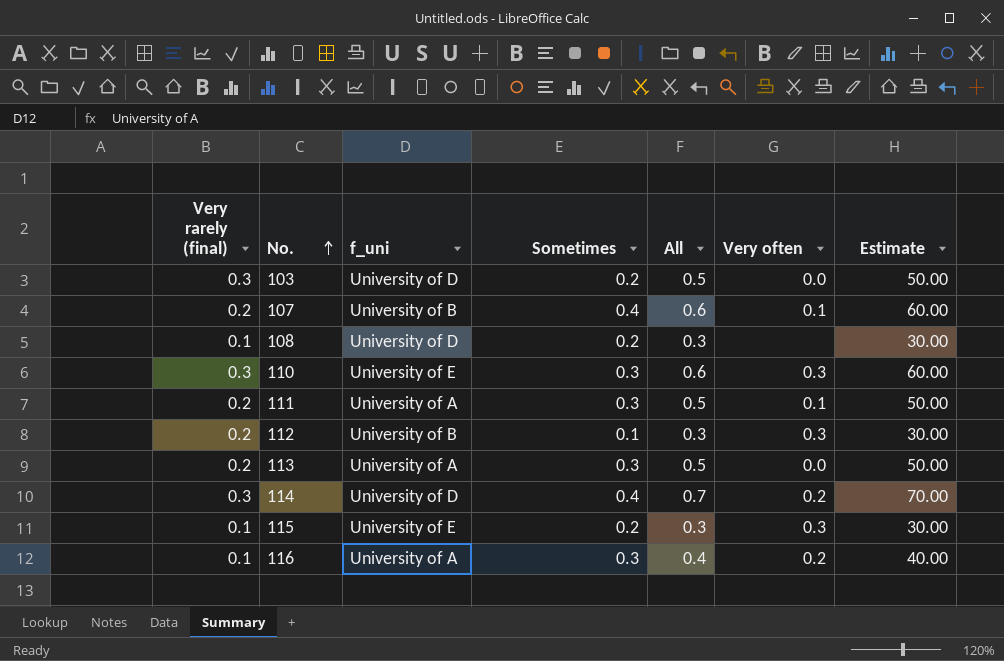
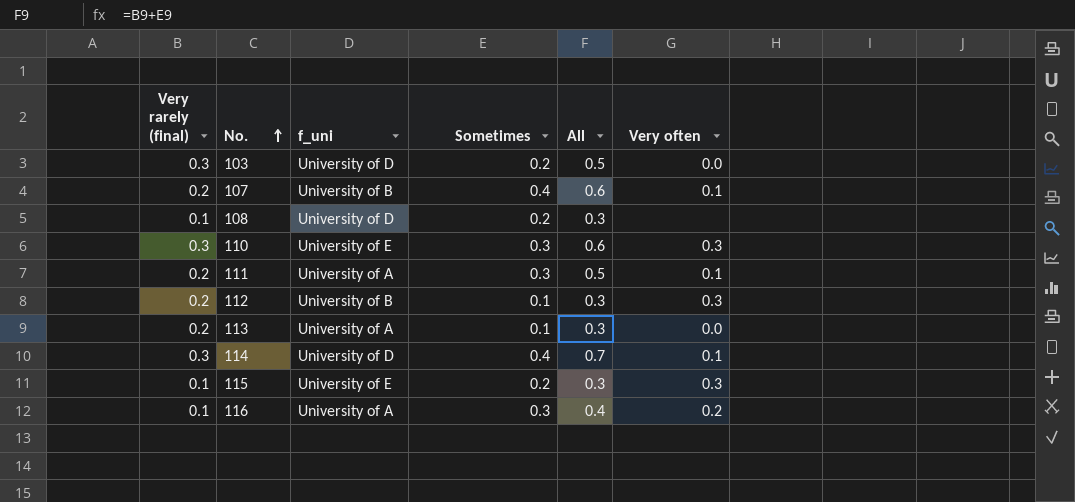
column Estimate | formula: [All] * 100 -> none
113 | Sometimes: 0.3 -> 0.1
113 | All: 0.5 -> 0.3
114 | Very often: 0.2 -> 0.1

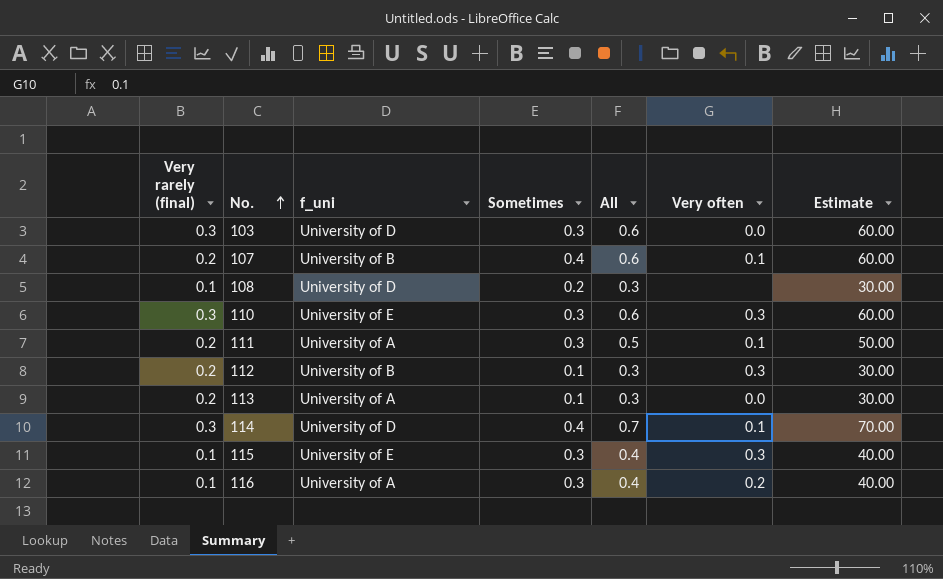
column Estimate | formula: none -> [All] * 100
103 | Sometimes: 0.2 -> 0.3
103 | All: 0.5 -> 0.6
115 | Sometimes: 0.2 -> 0.3
115 | All: 0.3 -> 0.4

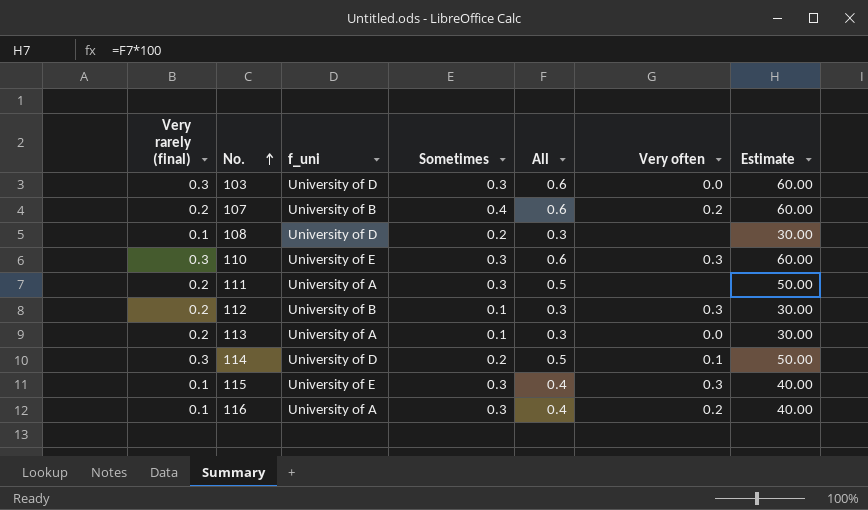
107 | Very often: 0.1 -> 0.2
111 | Very often: 0.1 -> none
114 | Sometimes: 0.4 -> 0.2
114 | All: 0.7 -> 0.5
114 | Estimate: 70.00 -> 50.00

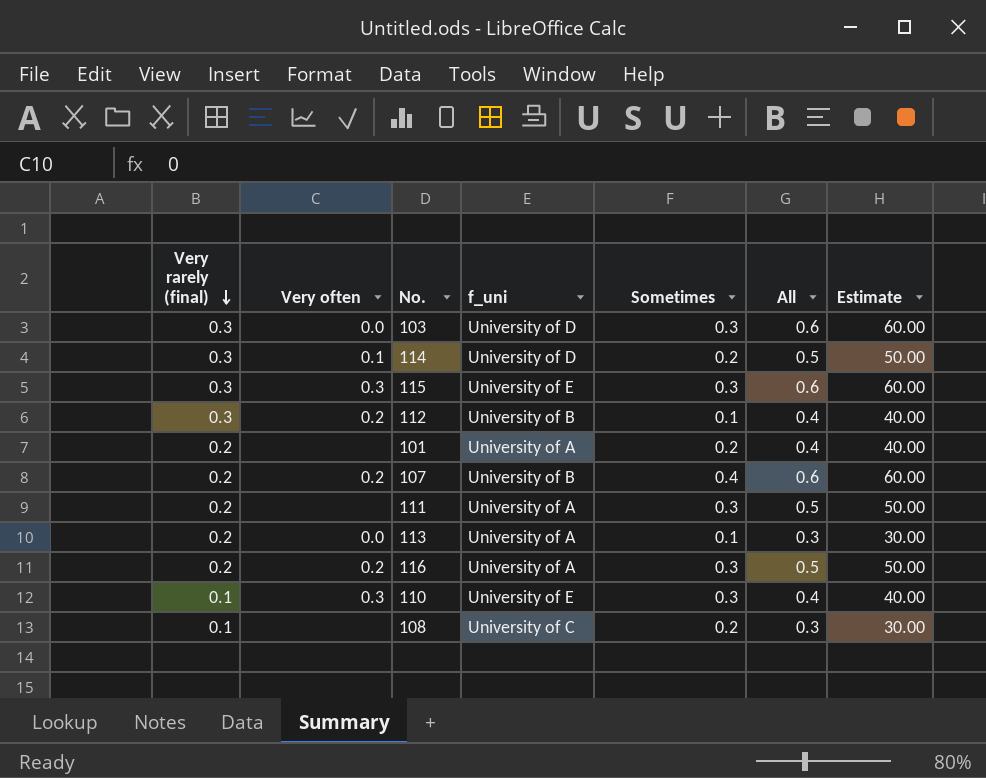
row order: No. ascending -> Very rarely (final) descending
column Very often | position: 6 -> 2
115 | Very rarely (final): 0.1 -> 0.3
115 | All: 0.4 -> 0.6
115 | Estimate: 40.00 -> 60.00
112 | Very rarely (final): 0.2 -> 0.3
112 | Very often: 0.3 -> 0.2
112 | All: 0.3 -> 0.4
112 | Estimate: 30.00 -> 40.00
row 101: none -> 0.2 | none | University of A | 0.2 | 0.4 | 40.00
116 | Very rarely (final): 0.1 -> 0.2
116 | All: 0.4 -> 0.5
116 | Estimate: 40.00 -> 50.00
110 | Very rarely (final): 0.3 -> 0.1
110 | All: 0.6 -> 0.4
110 | Estimate: 60.00 -> 40.00
108 | f_uni: University of D -> University of C

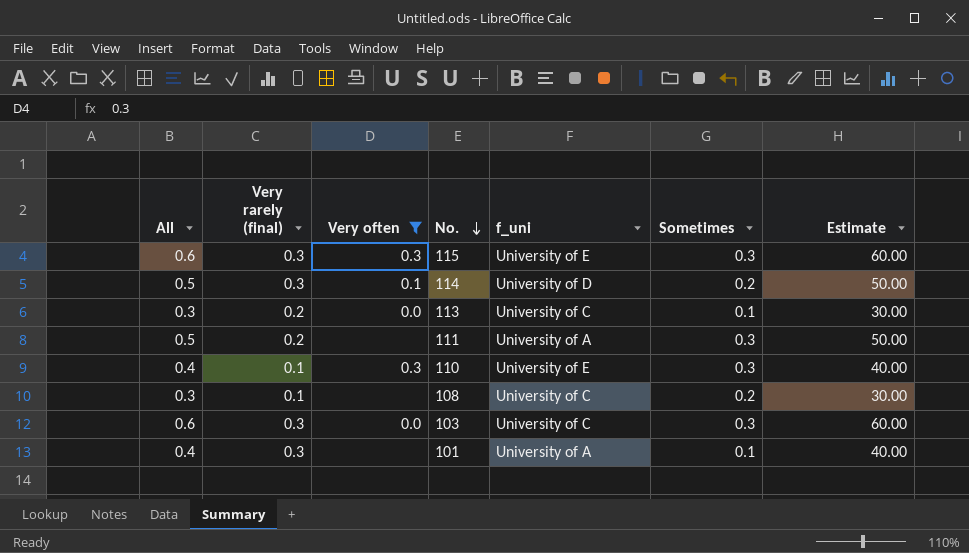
filter: none -> Very often != 0.2
row order: Very rarely (final) descending -> No. descending
column All | position: 6 -> 1
113 | f_uni: University of A -> University of C
103 | f_uni: University of D -> University of C
101 | Very rarely (final): 0.2 -> 0.3
101 | Sometimes: 0.2 -> 0.1

